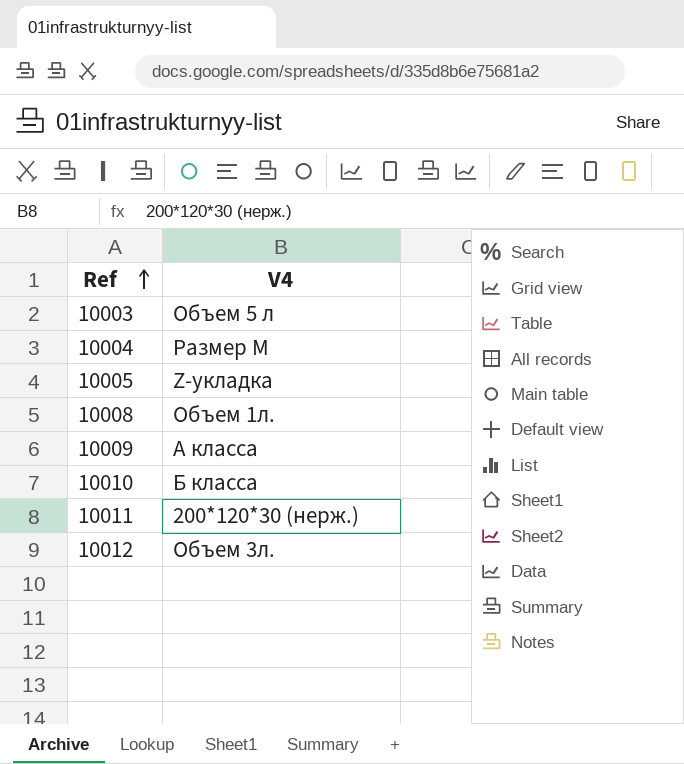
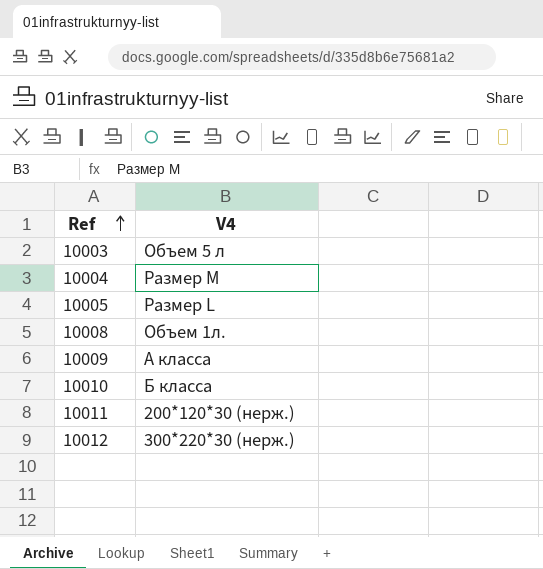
10005 | V4: Z-укладка -> Размер L
10012 | V4: Объем 3л. -> 300*220*30 (нерж.)

